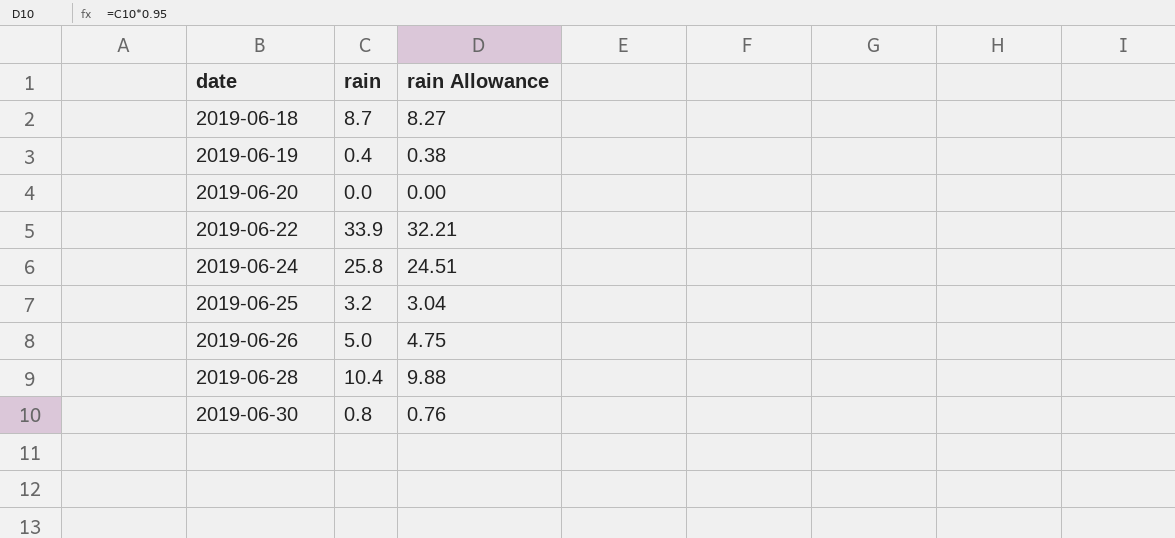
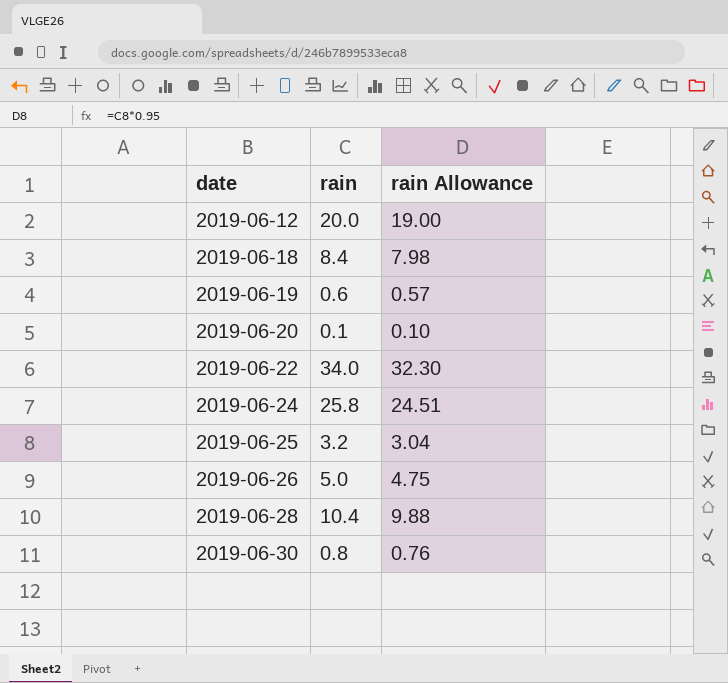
row 2019-06-12: none -> 20.0 | 19.00
2019-06-18 | rain: 8.7 -> 8.4
2019-06-18 | rain Allowance: 8.27 -> 7.98
2019-06-19 | rain: 0.4 -> 0.6
2019-06-19 | rain Allowance: 0.38 -> 0.57
2019-06-20 | rain: 0.0 -> 0.1
2019-06-20 | rain Allowance: 0.00 -> 0.10
2019-06-22 | rain: 33.9 -> 34.0
2019-06-22 | rain Allowance: 32.21 -> 32.30

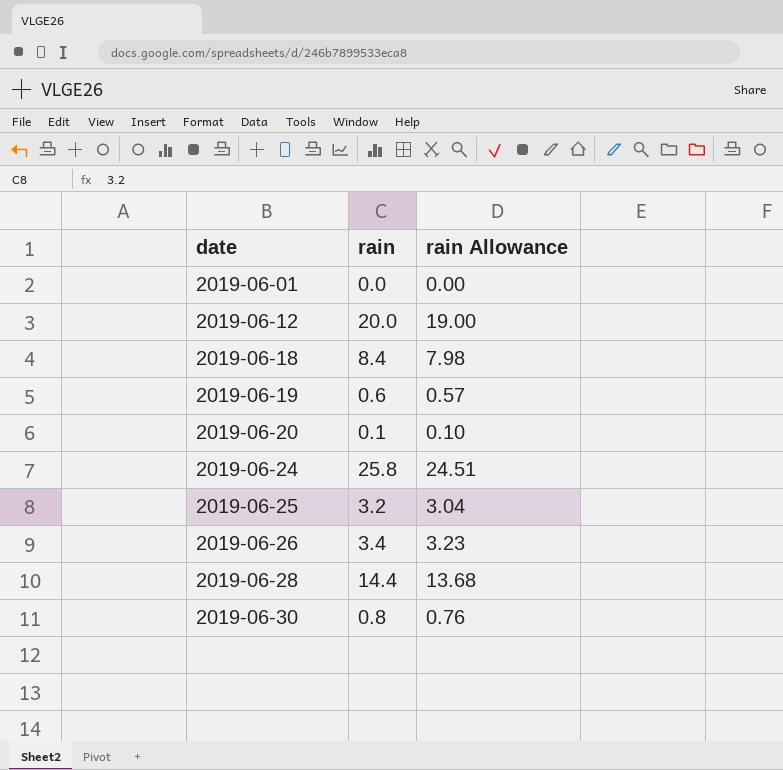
row 2019-06-22: 34.0 | 32.30 -> none
row 2019-06-01: none -> 0.0 | 0.00
2019-06-26 | rain: 5.0 -> 3.4
2019-06-26 | rain Allowance: 4.75 -> 3.23
2019-06-28 | rain: 10.4 -> 14.4
2019-06-28 | rain Allowance: 9.88 -> 13.68

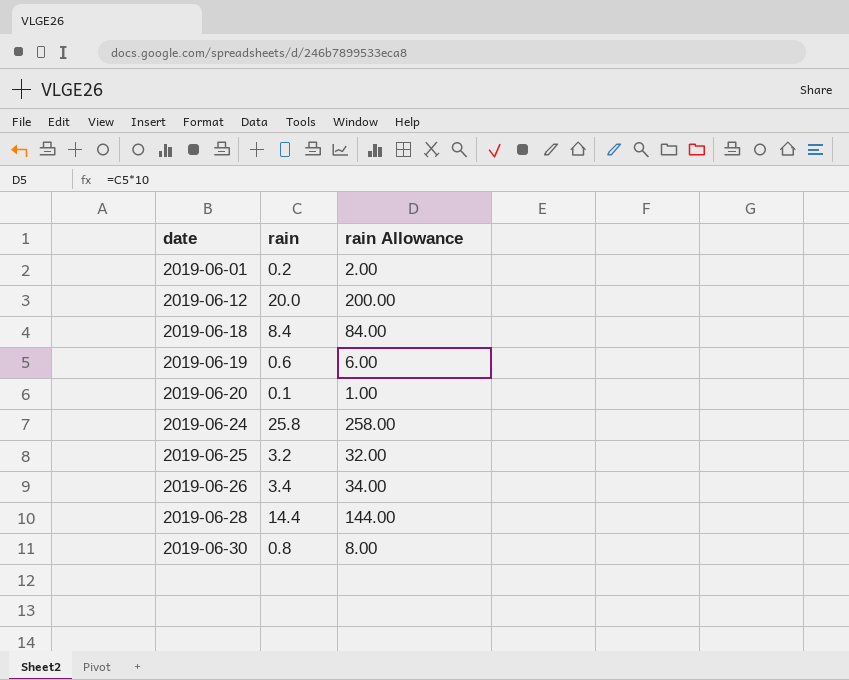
column rain Allowance | formula: [rain] * 0.95 -> [rain] * 10
2019-06-01 | rain: 0.0 -> 0.2

